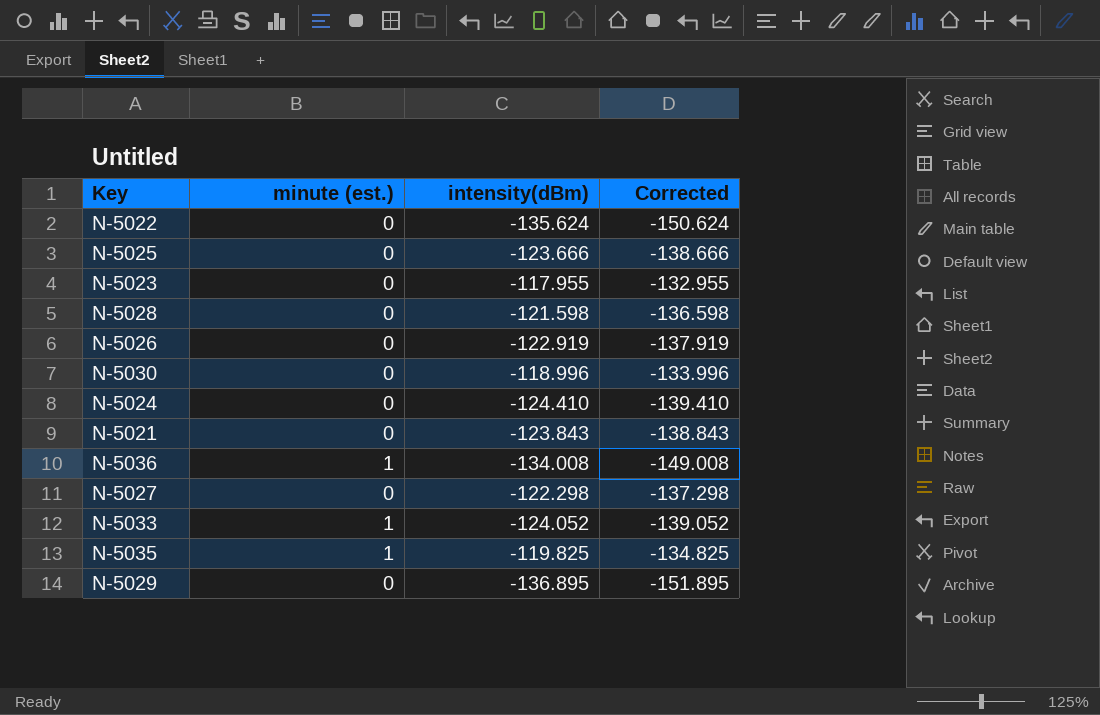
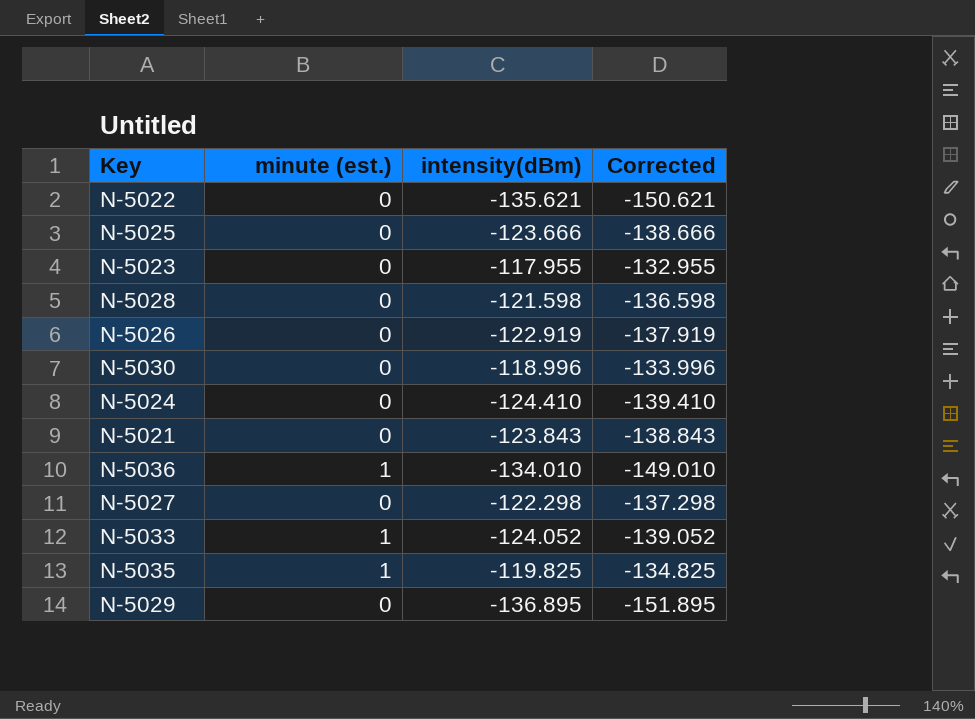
N-5022 | intensity(dBm): -135.624 -> -135.621
N-5022 | Corrected: -150.624 -> -150.621
N-5036 | intensity(dBm): -134.008 -> -134.010
N-5036 | Corrected: -149.008 -> -149.010

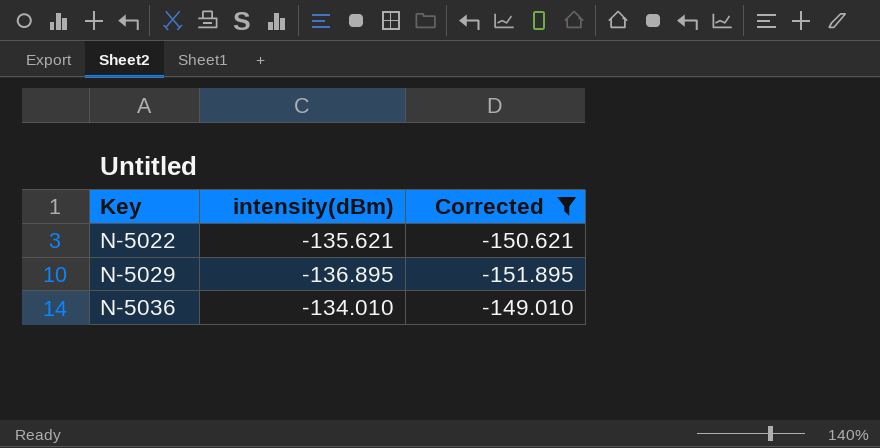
filter: none -> Corrected <= -149.010
row order: none -> Key ascending
column minute (est.) | position: 2 -> none

